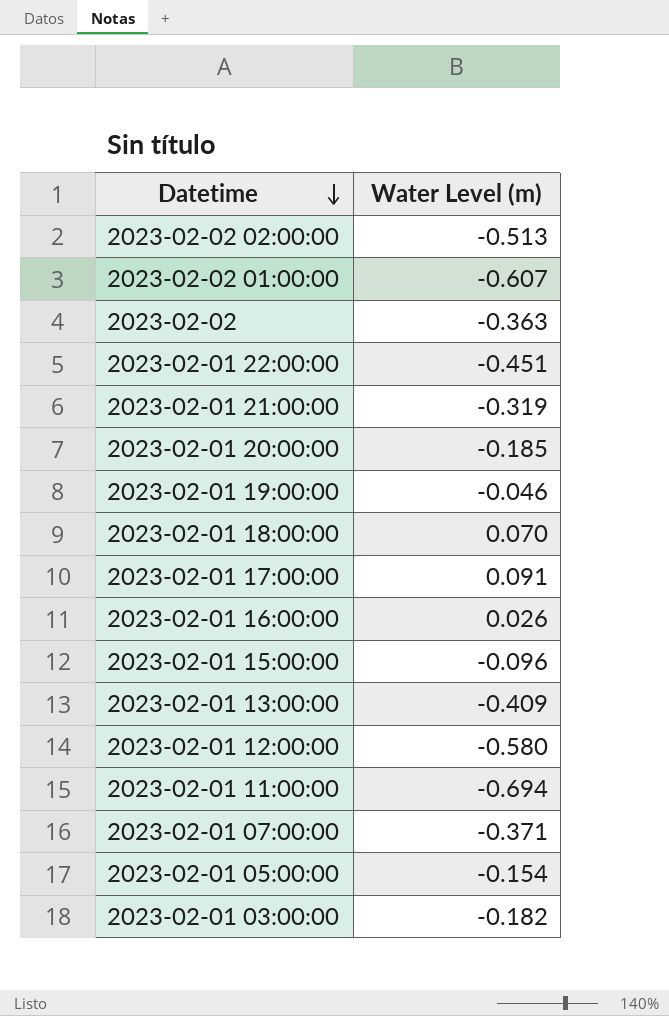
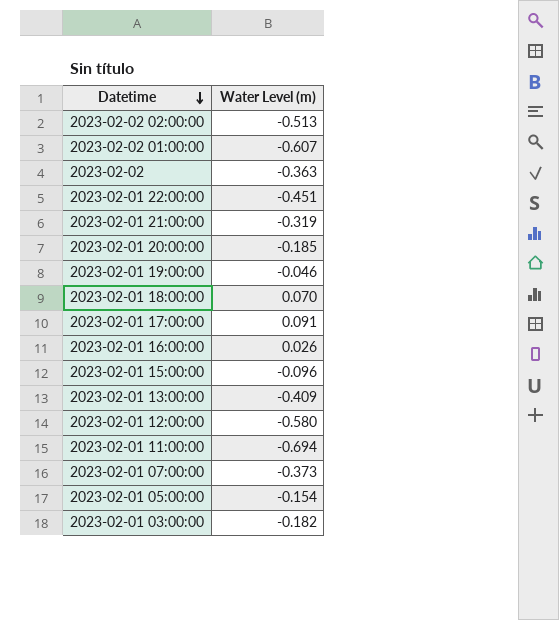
2023-02-01 07:00:00 | Water Level (m): -0.371 -> -0.373

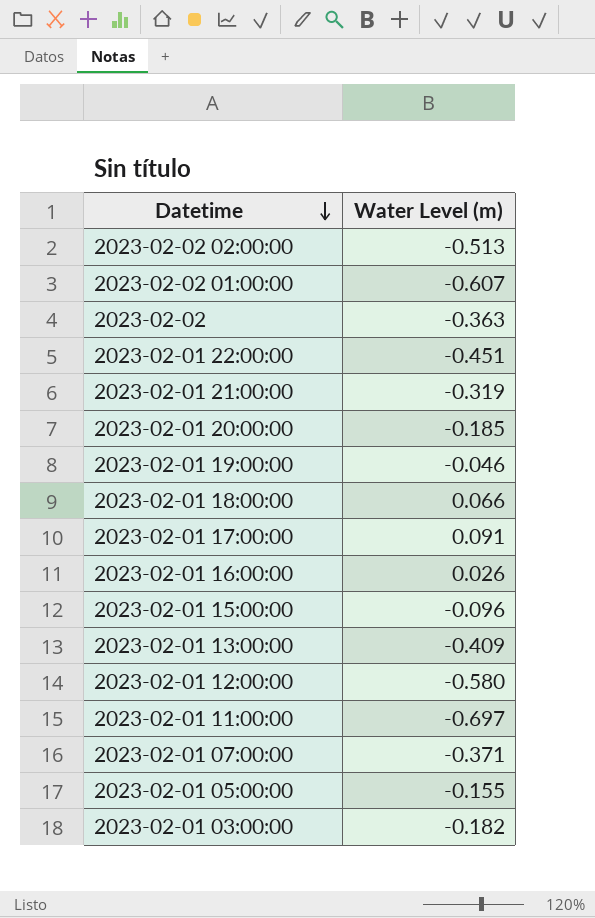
2023-02-01 18:00:00 | Water Level (m): 0.070 -> 0.066
2023-02-01 11:00:00 | Water Level (m): -0.694 -> -0.697
2023-02-01 07:00:00 | Water Level (m): -0.373 -> -0.371
2023-02-01 05:00:00 | Water Level (m): -0.154 -> -0.155

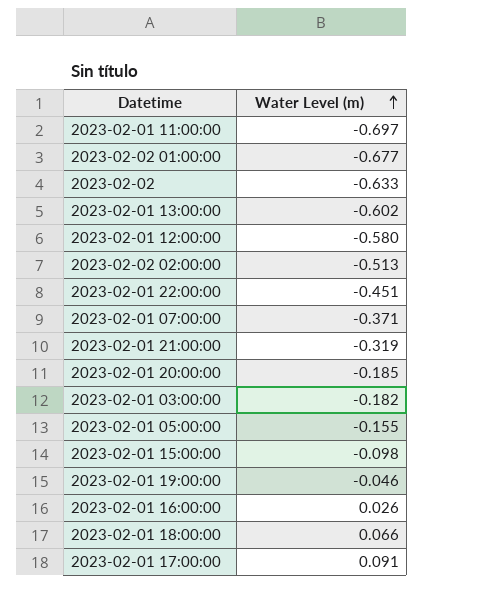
row order: Datetime descending -> Water Level (m) ascending
2023-02-02 01:00:00 | Water Level (m): -0.607 -> -0.677
2023-02-02 | Water Level (m): -0.363 -> -0.633
2023-02-01 13:00:00 | Water Level (m): -0.409 -> -0.602
2023-02-01 15:00:00 | Water Level (m): -0.096 -> -0.098

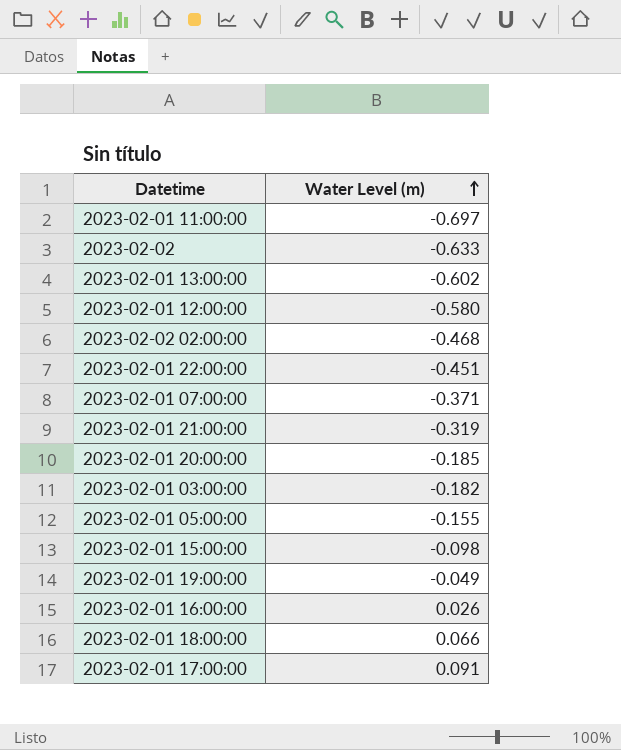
row 2023-02-02 01:00:00: -0.677 -> none
2023-02-02 02:00:00 | Water Level (m): -0.513 -> -0.468
2023-02-01 19:00:00 | Water Level (m): -0.046 -> -0.049

